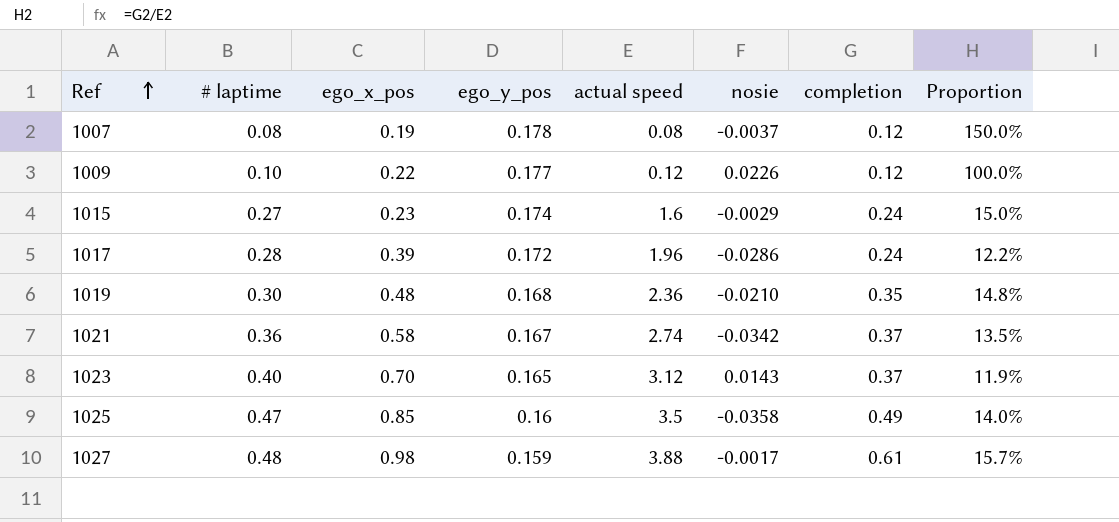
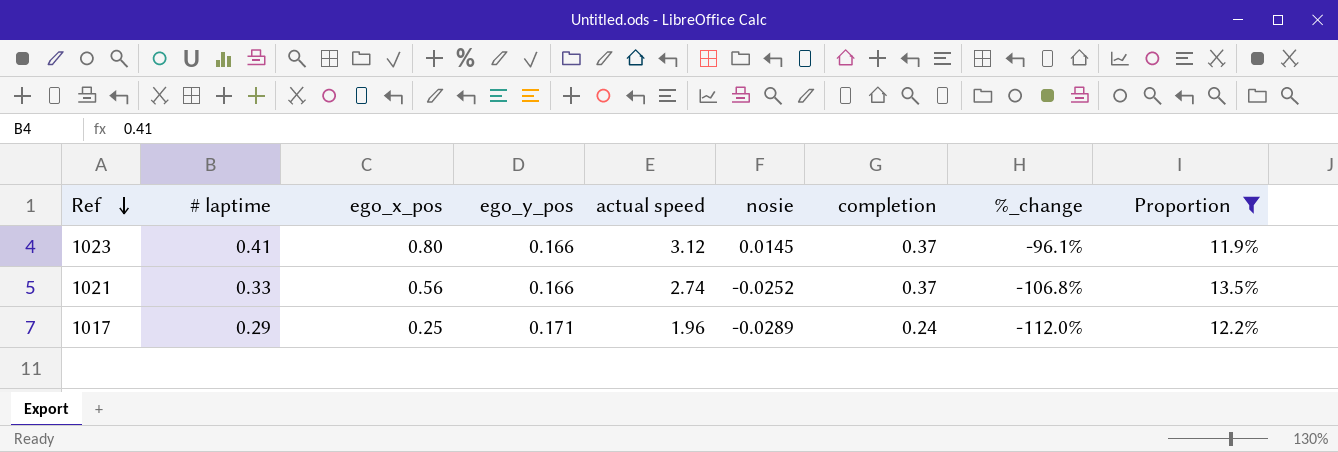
filter: none -> Proportion <= 13.5%
row order: Ref ascending -> Ref descending
column %_change | formula: none -> ([nosie] - [completion]) / [completion]
1023 | # laptime: 0.40 -> 0.41
1023 | ego_x_pos: 0.70 -> 0.80
1023 | ego_y_pos: 0.165 -> 0.166
1023 | nosie: 0.0143 -> 0.0145
1021 | # laptime: 0.36 -> 0.33
1021 | ego_x_pos: 0.58 -> 0.56
1021 | ego_y_pos: 0.167 -> 0.166
1021 | nosie: -0.0342 -> -0.0252
1017 | # laptime: 0.28 -> 0.29
1017 | ego_x_pos: 0.39 -> 0.25
1017 | ego_y_pos: 0.172 -> 0.171
1017 | nosie: -0.0286 -> -0.0289

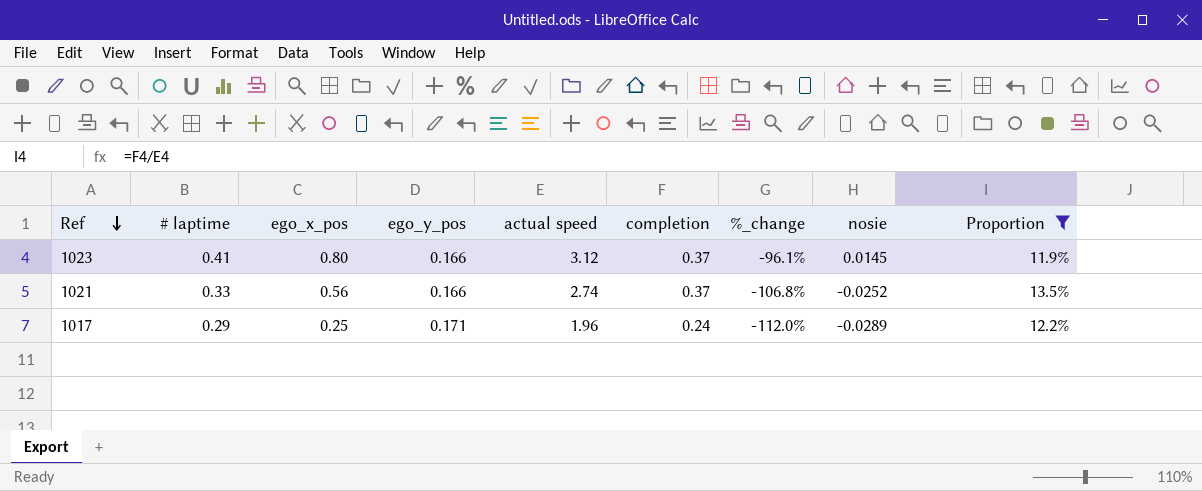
column nosie | position: 6 -> 8

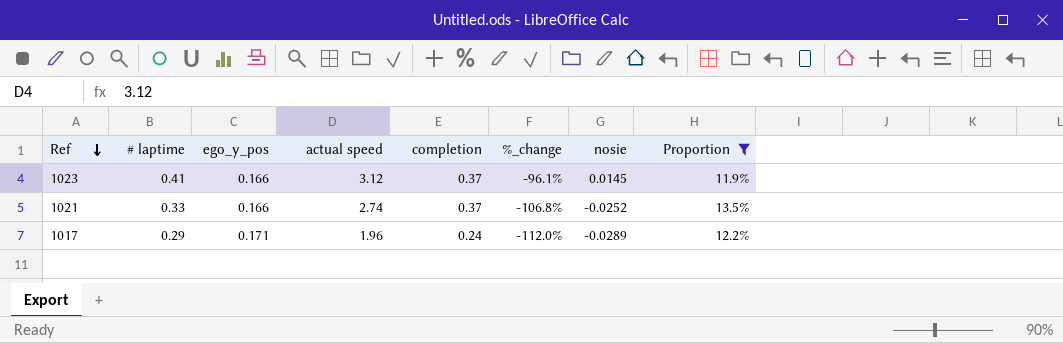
column ego_x_pos | position: 3 -> none

